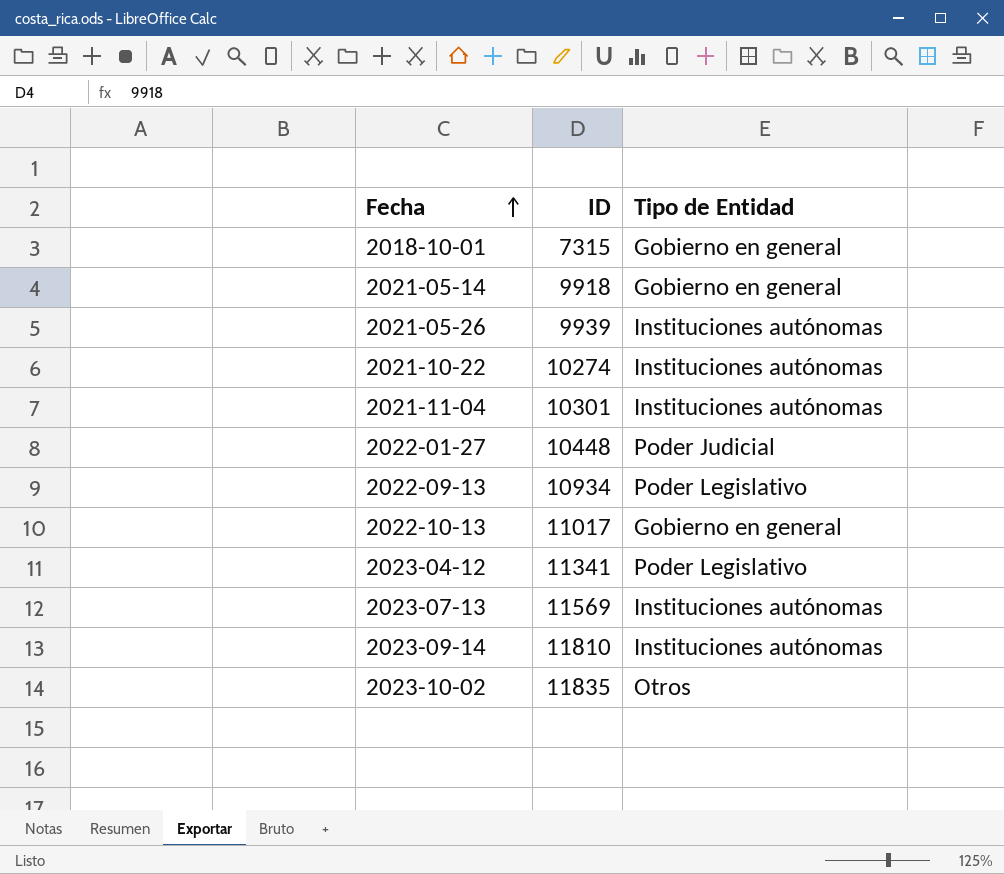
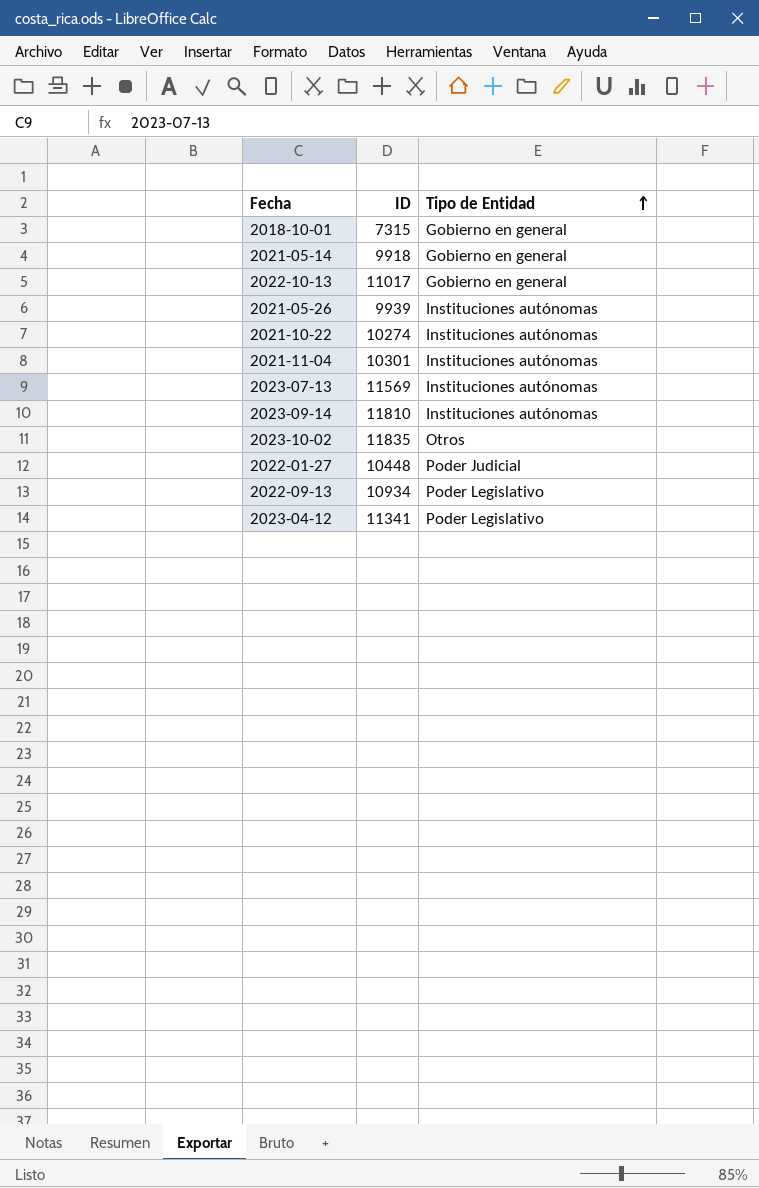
row order: Fecha ascending -> Tipo de Entidad ascending

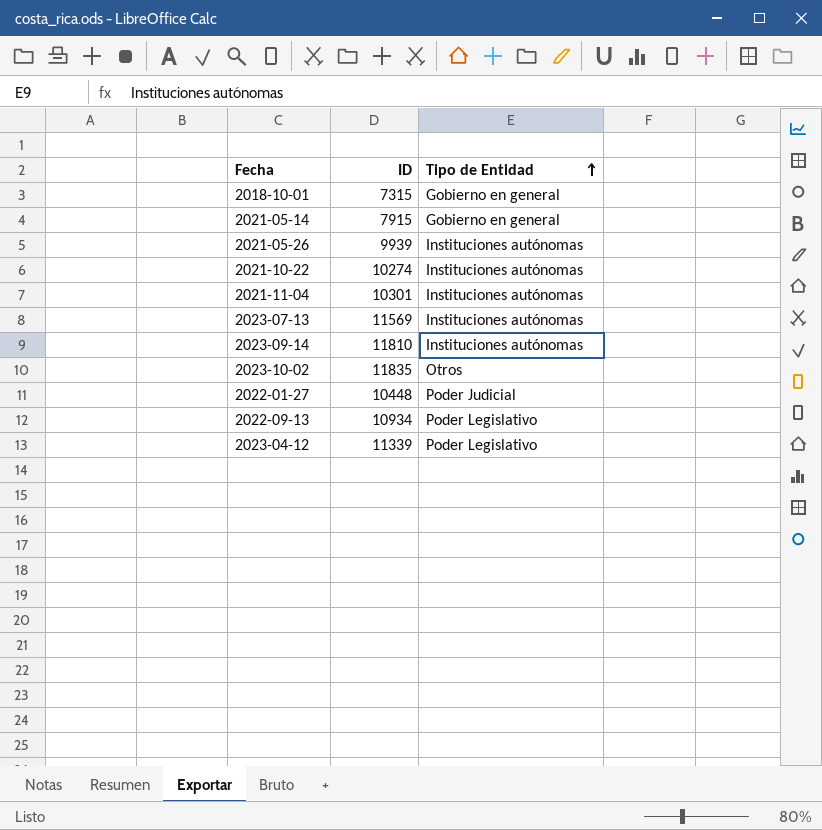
row 2022-10-13: 11017 | Gobierno en general -> none
2021-05-14 | ID: 9918 -> 7915
2023-04-12 | ID: 11341 -> 11339

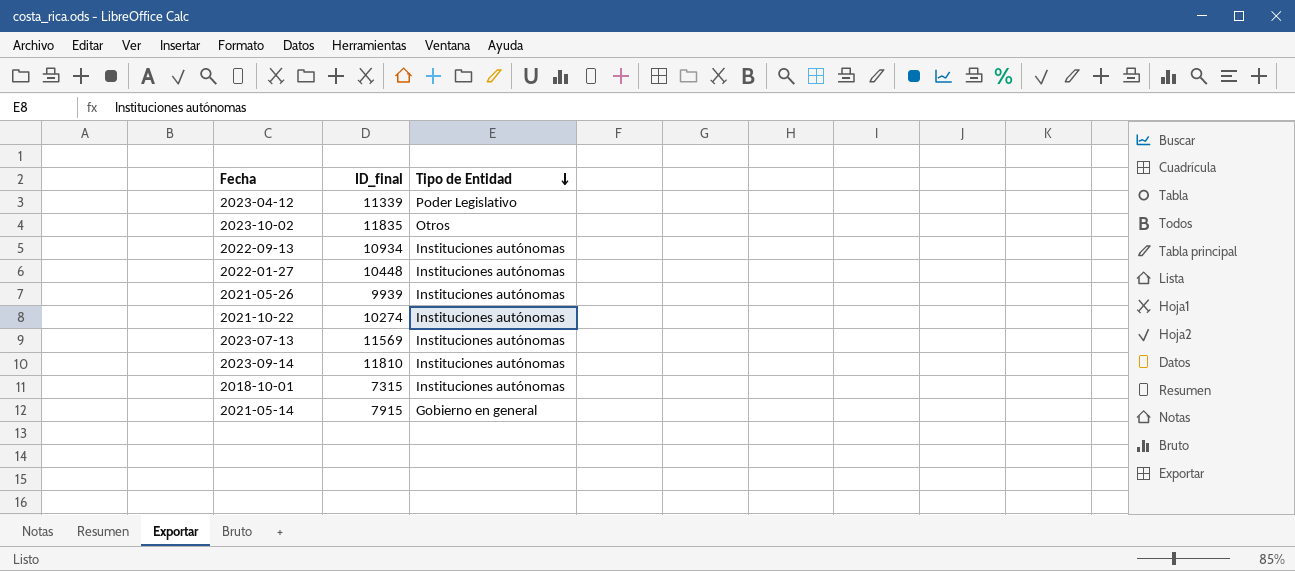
row order: Tipo de Entidad ascending -> Tipo de Entidad descending
column name: ID -> ID_final
row 2021-11-04: 10301 | Instituciones autónomas -> none
2022-09-13 | Tipo de Entidad: Poder Legislativo -> Instituciones autónomas
2022-01-27 | Tipo de Entidad: Poder Judicial -> Instituciones autónomas
2018-10-01 | Tipo de Entidad: Gobierno en general -> Instituciones autónomas

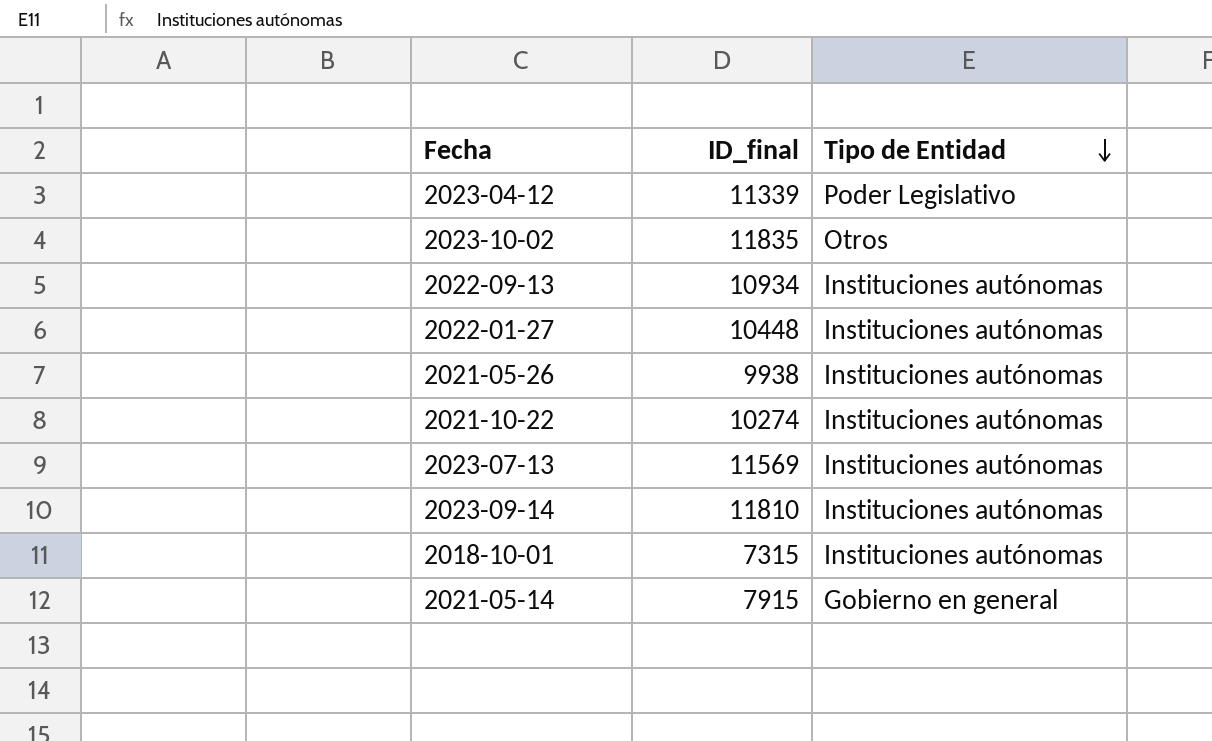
2021-05-26 | ID_final: 9939 -> 9938

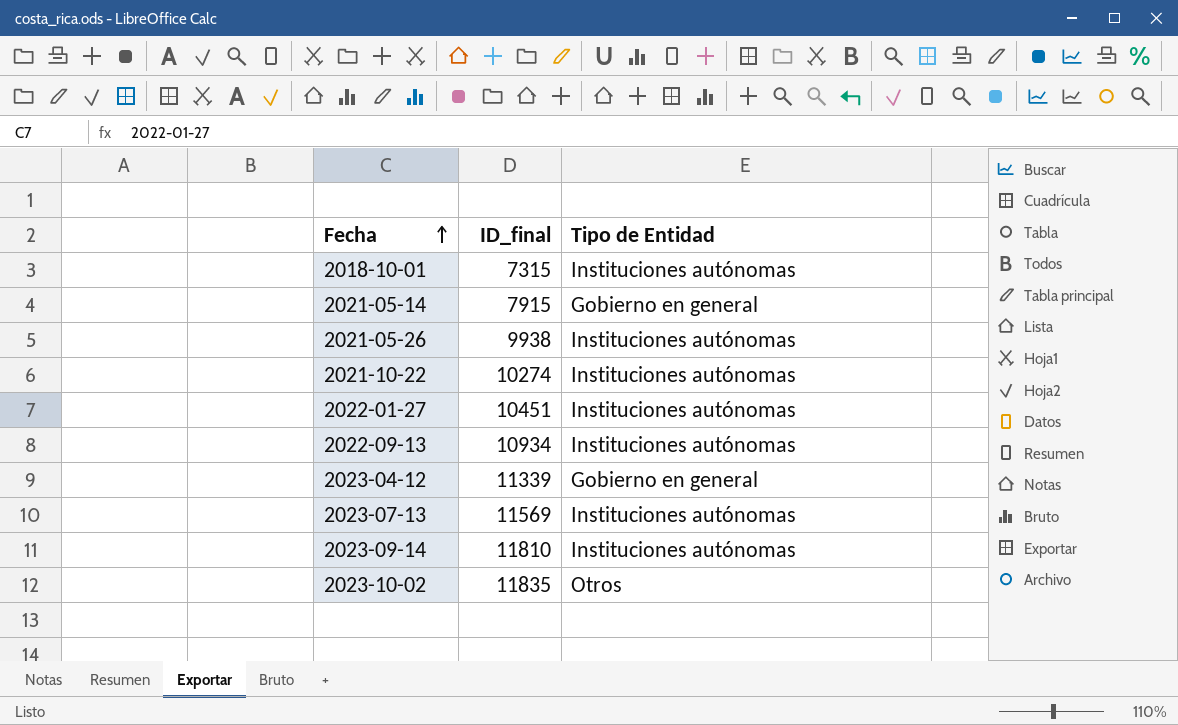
row order: Tipo de Entidad descending -> Fecha ascending
2022-01-27 | ID_final: 10448 -> 10451
2023-04-12 | Tipo de Entidad: Poder Legislativo -> Gobierno en general

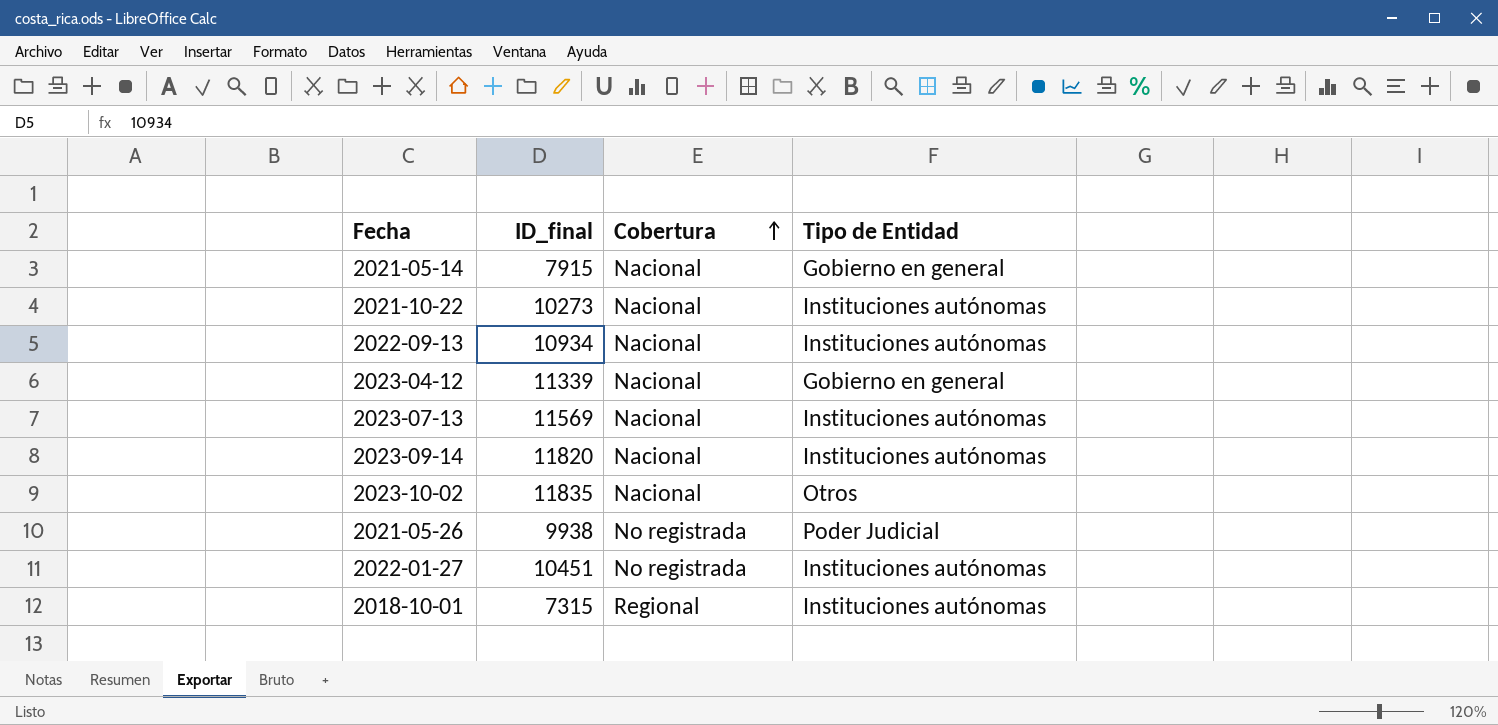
row order: Fecha ascending -> Cobertura ascending
column Cobertura | position: none -> 3
2021-10-22 | ID_final: 10274 -> 10273
2023-09-14 | ID_final: 11810 -> 11820
2021-05-26 | Tipo de Entidad: Instituciones autónomas -> Poder Judicial

